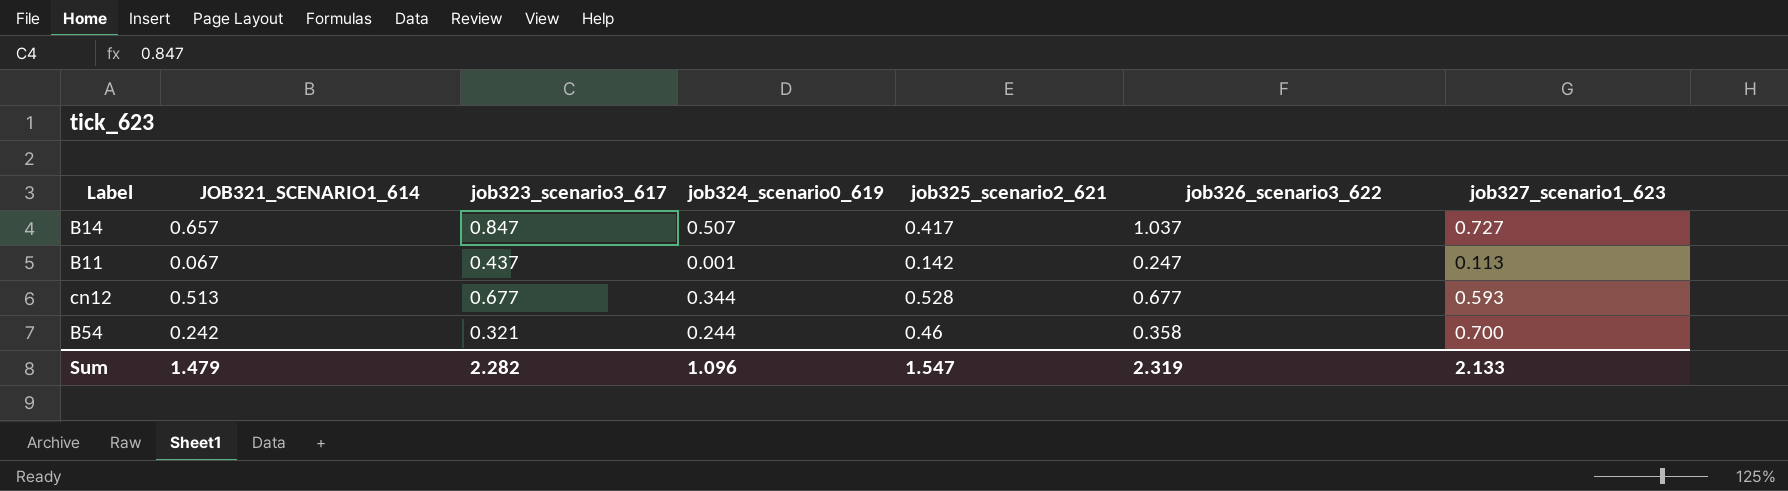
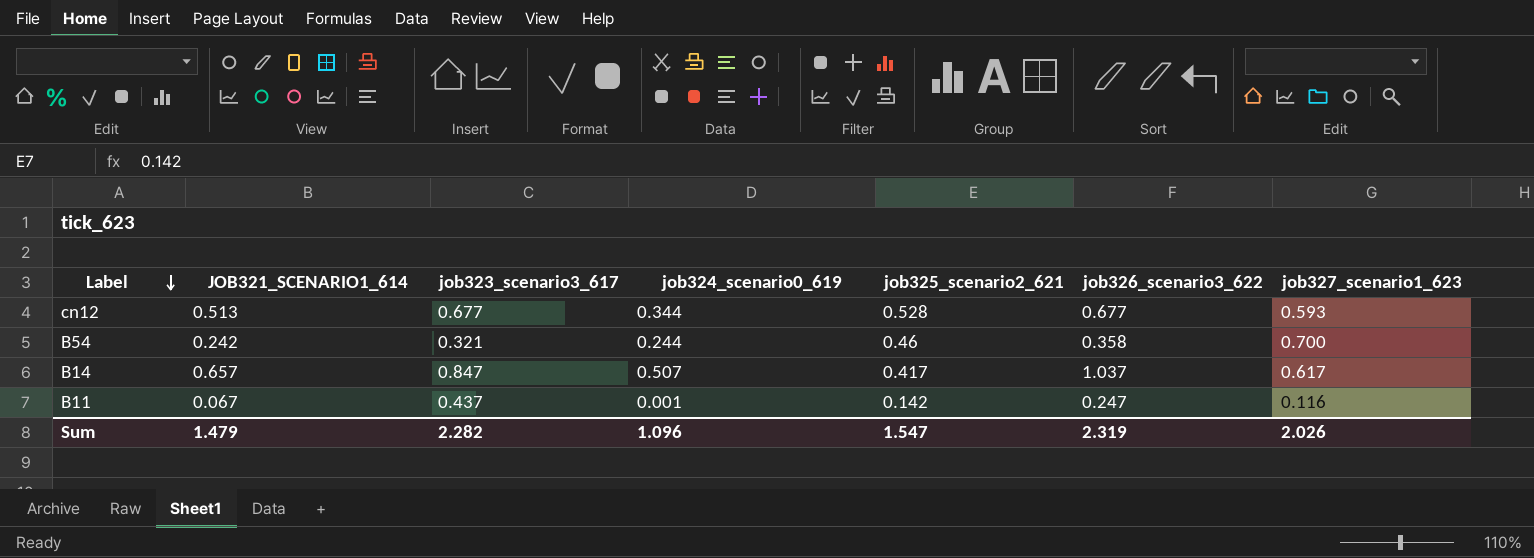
row order: none -> Label descending
B14 | job327_scenario1_623: 0.727 -> 0.617
B11 | job327_scenario1_623: 0.113 -> 0.116
Sum | job327_scenario1_623: 2.133 -> 2.026

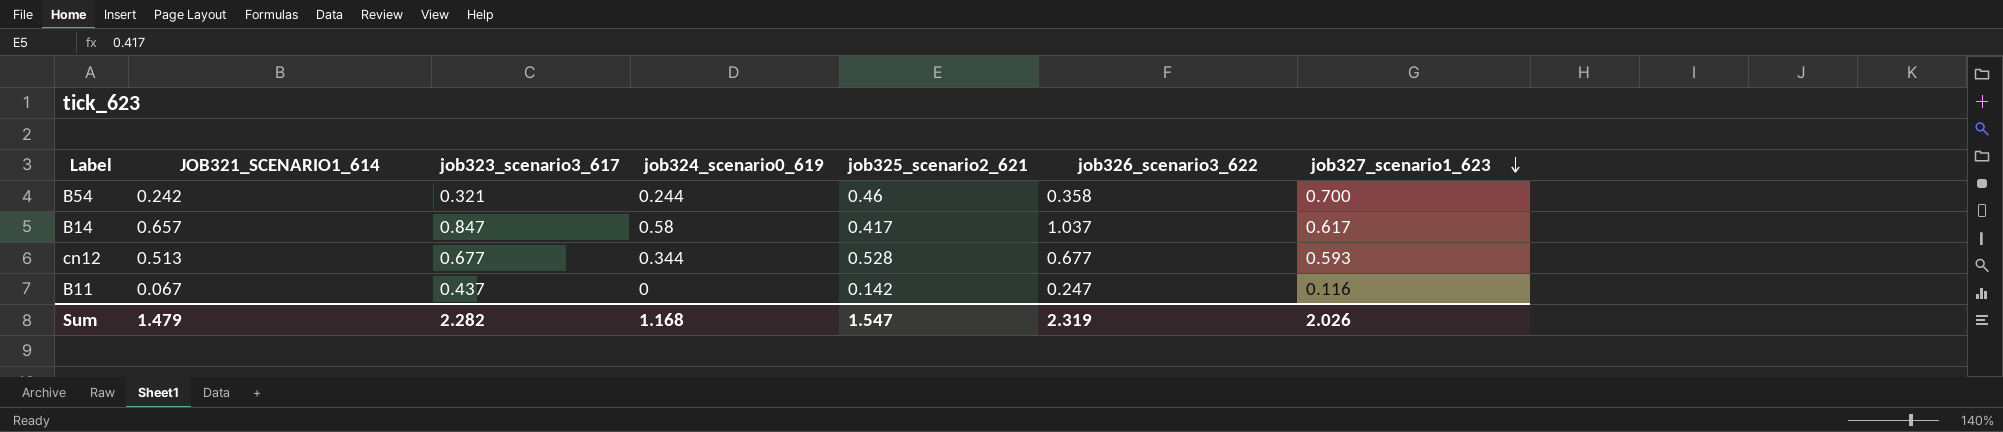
row order: Label descending -> job327_scenario1_623 descending
B14 | job324_scenario0_619: 0.507 -> 0.58
B11 | job324_scenario0_619: 0.001 -> 0
Sum | job324_scenario0_619: 1.096 -> 1.168

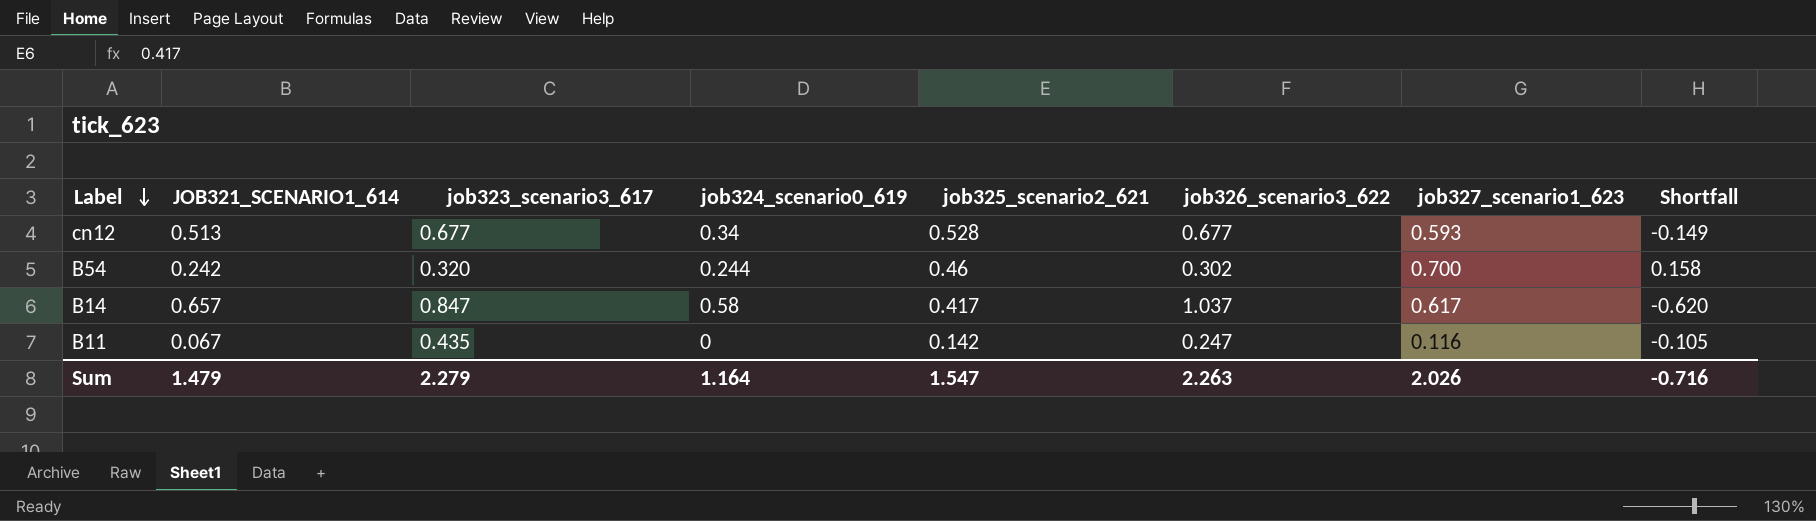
row order: job327_scenario1_623 descending -> Label descending
column Shortfall | formula: none -> [job325_scenario2_621] - [job326_scenario3_622]
cn12 | job324_scenario0_619: 0.344 -> 0.34
B54 | job323_scenario3_617: 0.321 -> 0.320
B54 | job326_scenario3_622: 0.358 -> 0.302
B11 | job323_scenario3_617: 0.437 -> 0.435
Sum | job323_scenario3_617: 2.282 -> 2.279
Sum | job324_scenario0_619: 1.168 -> 1.164
Sum | job326_scenario3_622: 2.319 -> 2.263

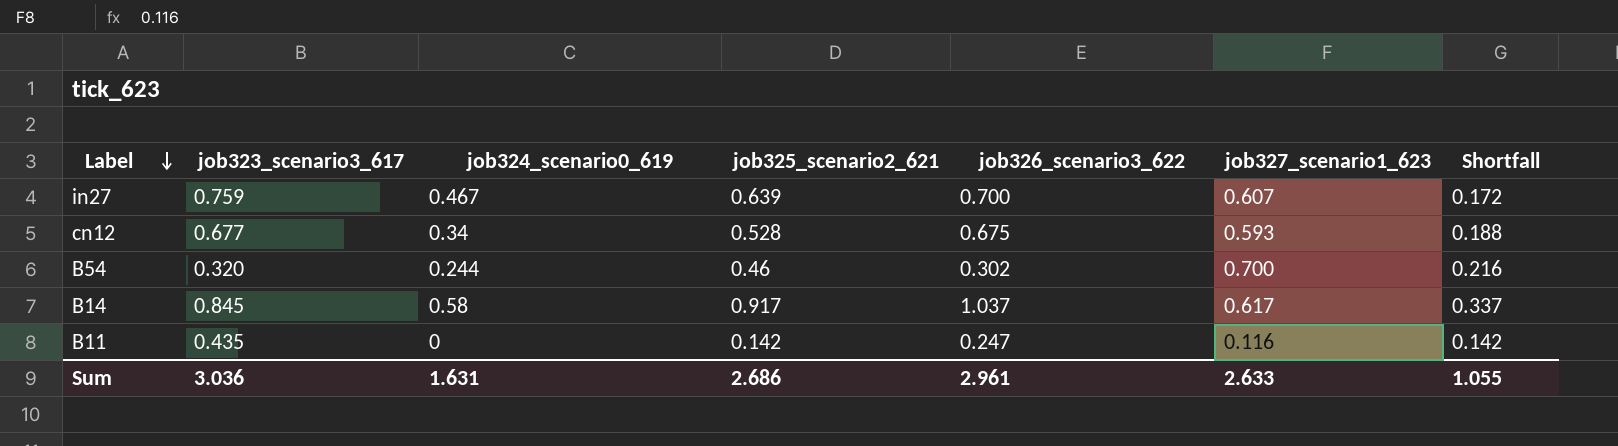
column JOB321_SCENARIO1_614 | position: 2 -> none
column Shortfall | formula: [job325_scenario2_621] - [job326_scenario3_622] -> [job325_scenario2_621] - [job324_scenario0_619]
row in27: none -> 0.759 | 0.467 | 0.639 | 0.700 | 0.607 | 0.172
cn12 | job326_scenario3_622: 0.677 -> 0.675
B14 | job323_scenario3_617: 0.847 -> 0.845
B14 | job325_scenario2_621: 0.417 -> 0.917
Sum | job323_scenario3_617: 2.279 -> 3.036
Sum | job324_scenario0_619: 1.164 -> 1.631
Sum | job325_scenario2_621: 1.547 -> 2.686
Sum | job326_scenario3_622: 2.263 -> 2.961
Sum | job327_scenario1_623: 2.026 -> 2.633
Sum | Shortfall: -0.716 -> 1.055

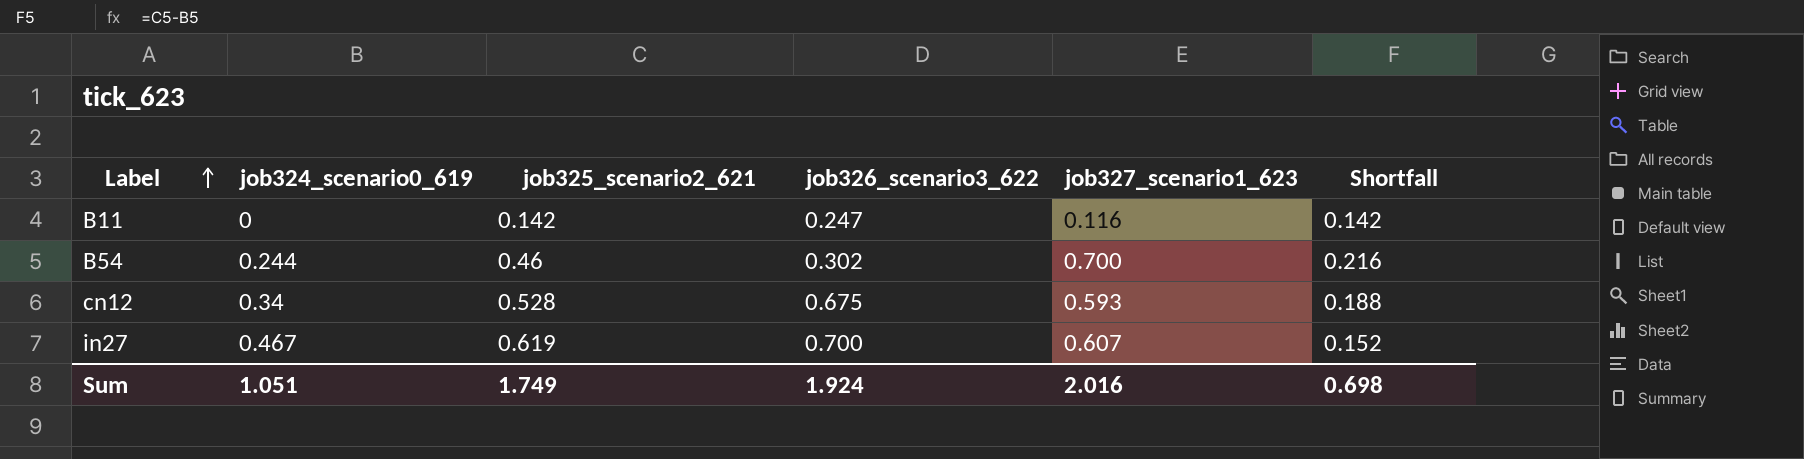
row order: Label descending -> Label ascending
column job323_scenario3_617 | position: 2 -> none
row B14: 0.845 | 0.58 | 0.917 | 1.037 | 0.617 | 0.337 -> none
in27 | job325_scenario2_621: 0.639 -> 0.619
in27 | Shortfall: 0.172 -> 0.152
Sum | job324_scenario0_619: 1.631 -> 1.051
Sum | job325_scenario2_621: 2.686 -> 1.749
Sum | job326_scenario3_622: 2.961 -> 1.924
Sum | job327_scenario1_623: 2.633 -> 2.016
Sum | Shortfall: 1.055 -> 0.698

